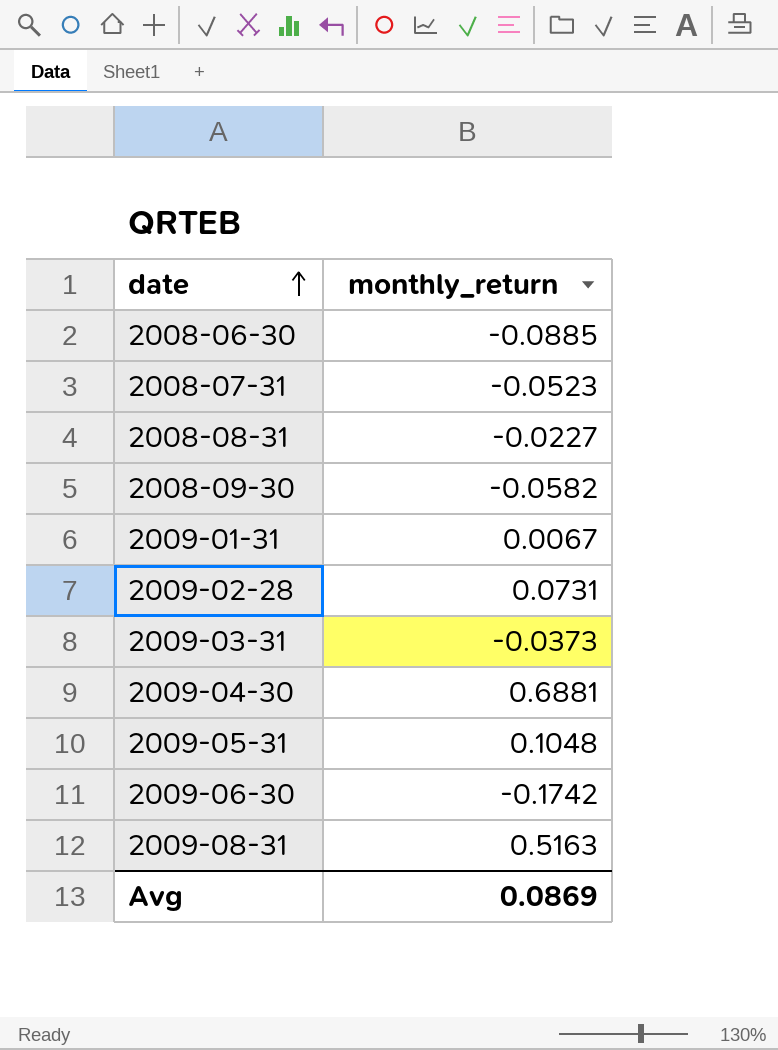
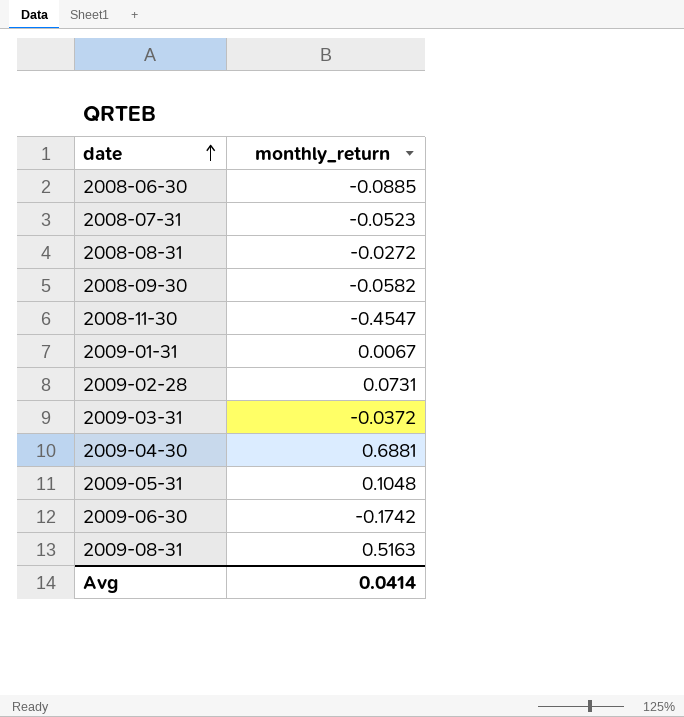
2008-08-31 | monthly_return: -0.0227 -> -0.0272
row 2008-11-30: none -> -0.4547
2009-03-31 | monthly_return: -0.0373 -> -0.0372
Avg | monthly_return: 0.0869 -> 0.0414

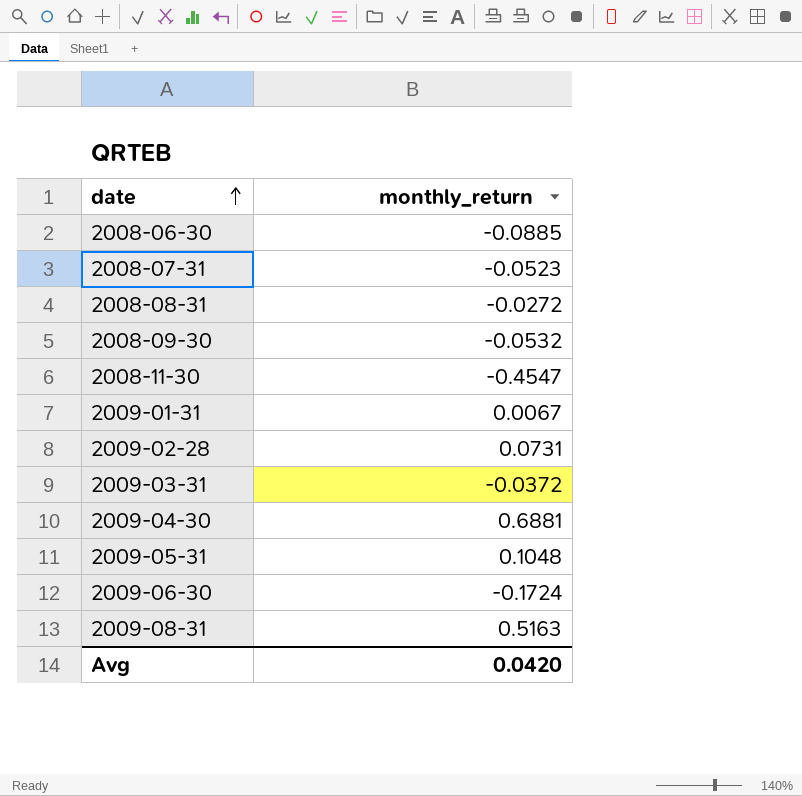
2008-09-30 | monthly_return: -0.0582 -> -0.0532
2009-06-30 | monthly_return: -0.1742 -> -0.1724
Avg | monthly_return: 0.0414 -> 0.0420

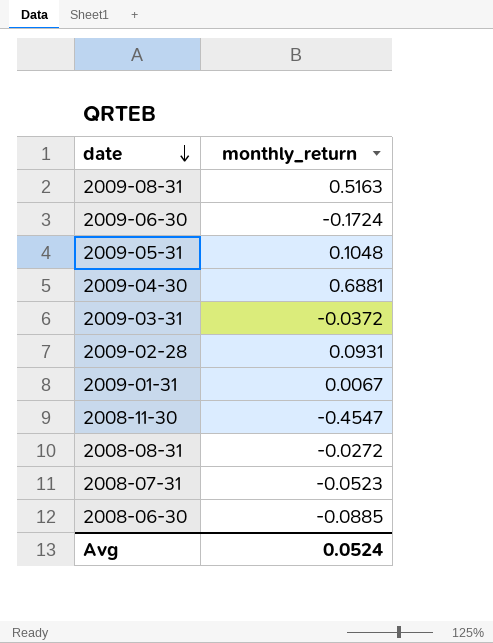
row order: date ascending -> date descending
row 2008-09-30: -0.0532 -> none
2009-02-28 | monthly_return: 0.0731 -> 0.0931
Avg | monthly_return: 0.0420 -> 0.0524

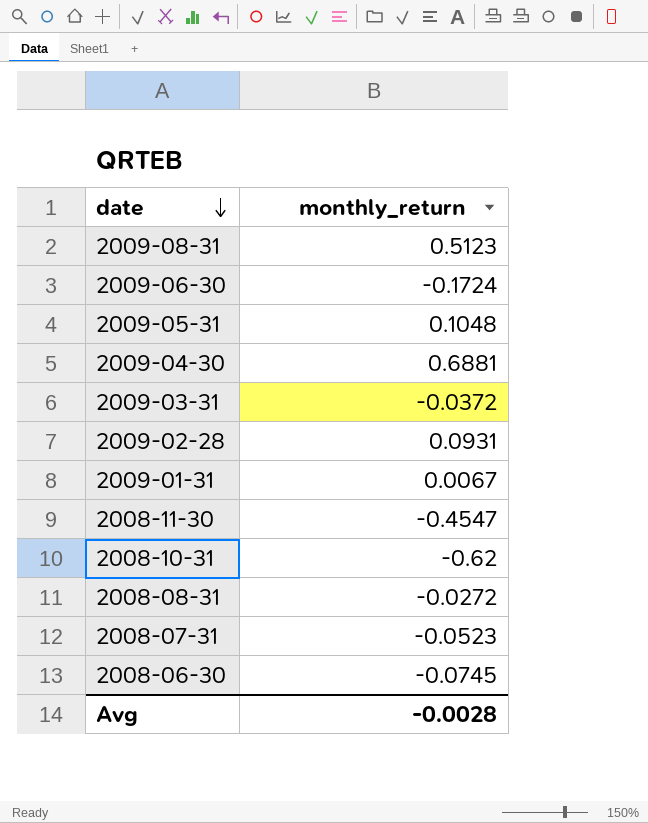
2009-08-31 | monthly_return: 0.5163 -> 0.5123
row 2008-10-31: none -> -0.62
2008-06-30 | monthly_return: -0.0885 -> -0.0745
Avg | monthly_return: 0.0524 -> -0.0028

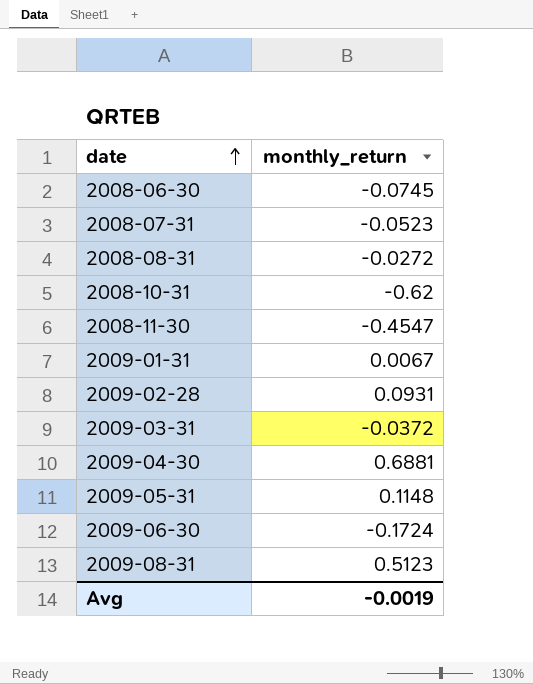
row order: date descending -> date ascending
2009-05-31 | monthly_return: 0.1048 -> 0.1148
Avg | monthly_return: -0.0028 -> -0.0019

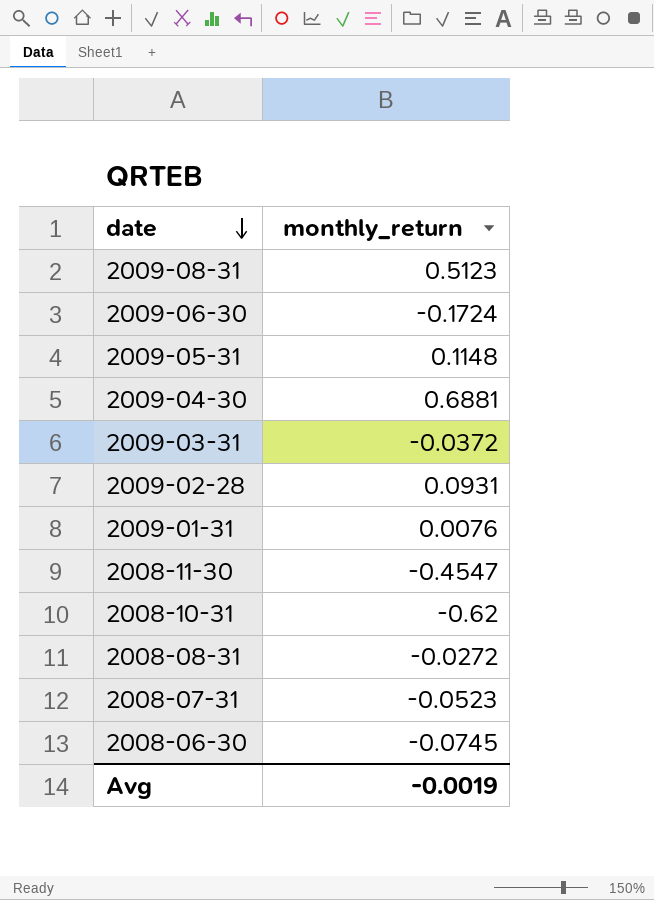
row order: date ascending -> date descending
2009-01-31 | monthly_return: 0.0067 -> 0.0076

